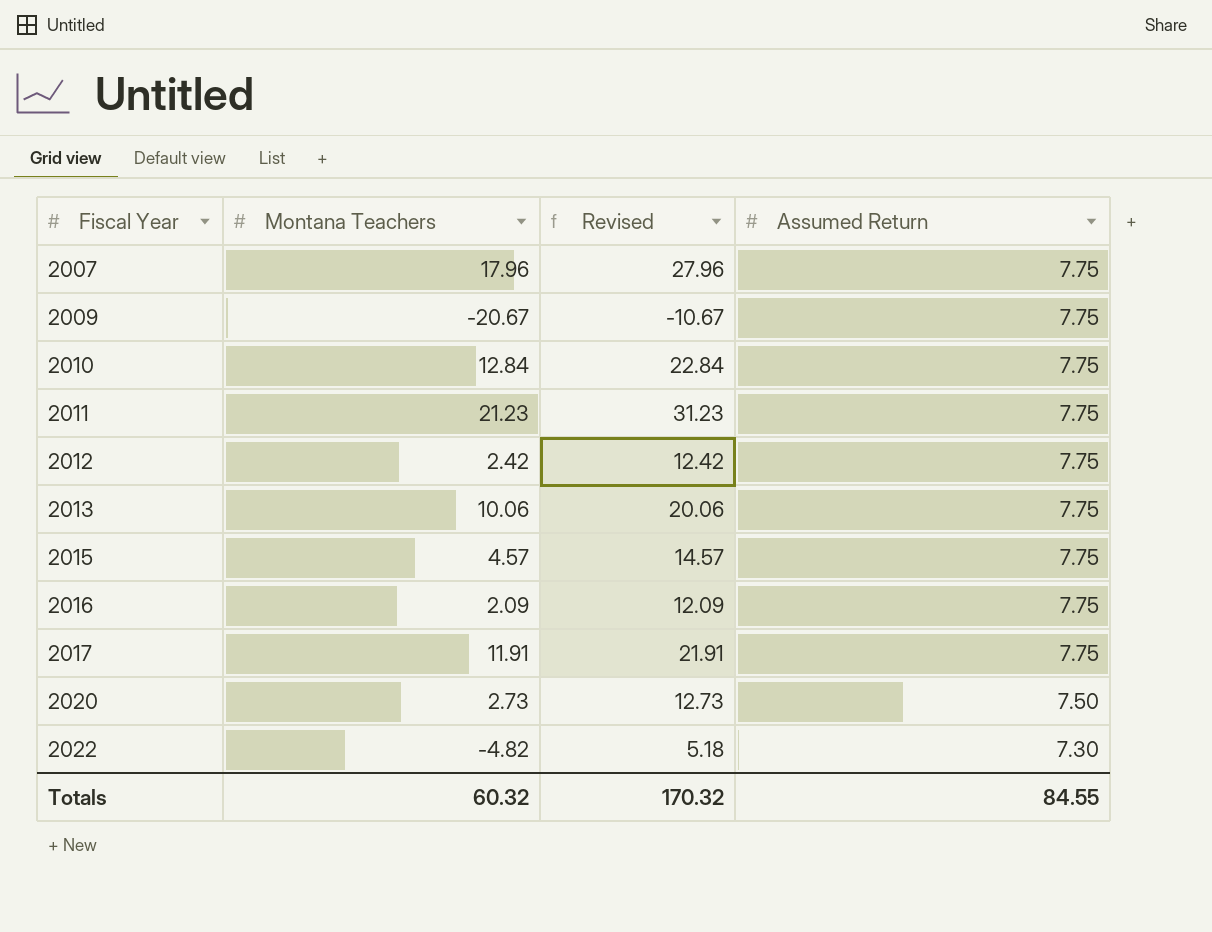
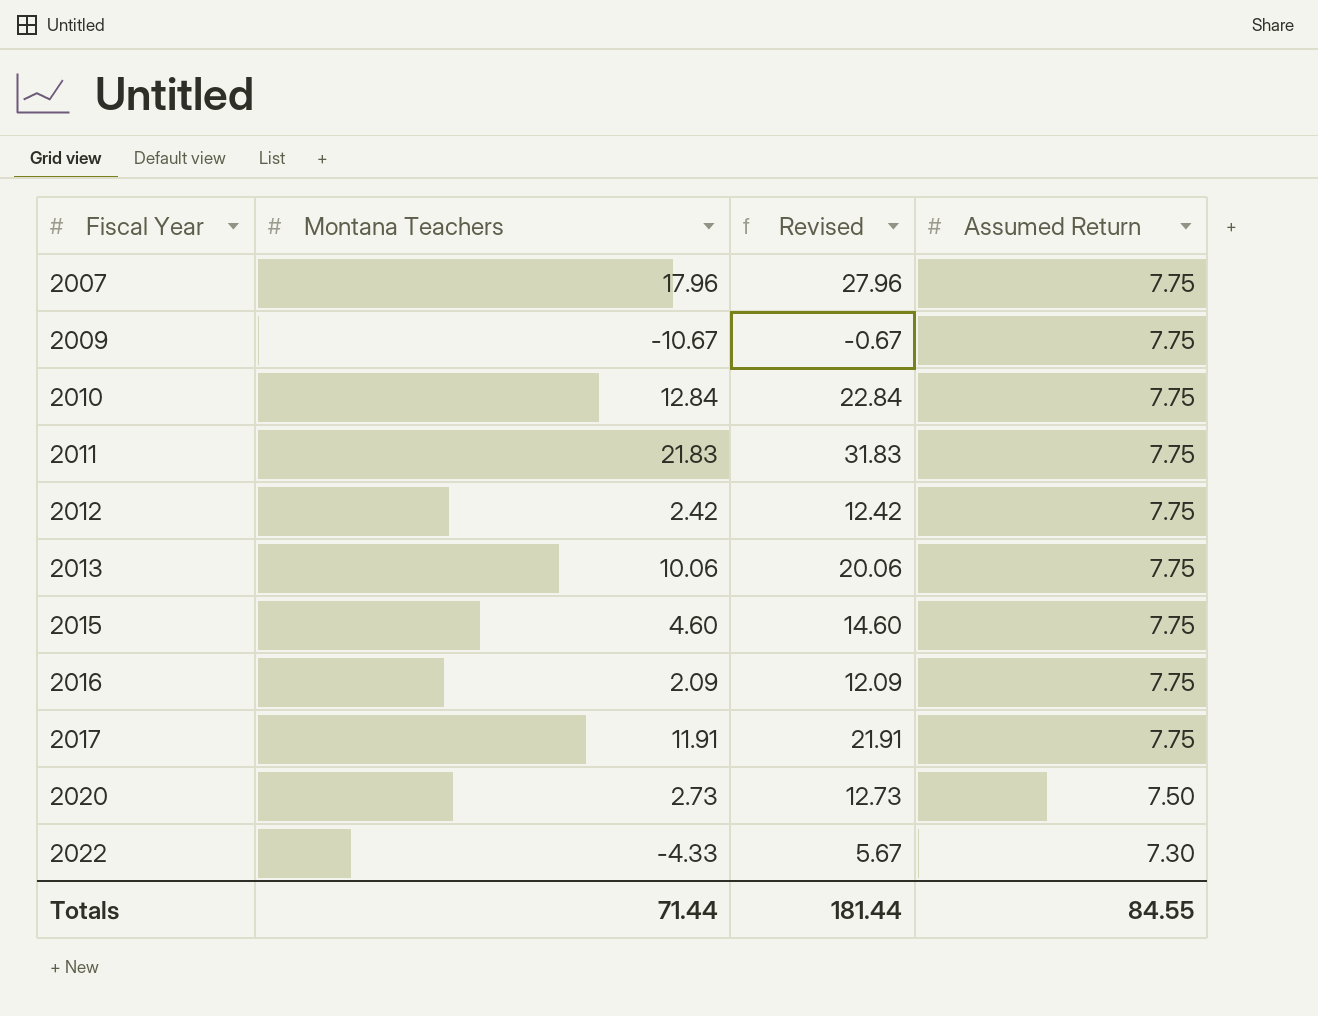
2009 | Montana Teachers: -20.67 -> -10.67
2009 | Revised: -10.67 -> -0.67
2011 | Montana Teachers: 21.23 -> 21.83
2011 | Revised: 31.23 -> 31.83
2015 | Montana Teachers: 4.57 -> 4.60
2015 | Revised: 14.57 -> 14.60
2022 | Montana Teachers: -4.82 -> -4.33
2022 | Revised: 5.18 -> 5.67
Totals | Montana Teachers: 60.32 -> 71.44
Totals | Revised: 170.32 -> 181.44

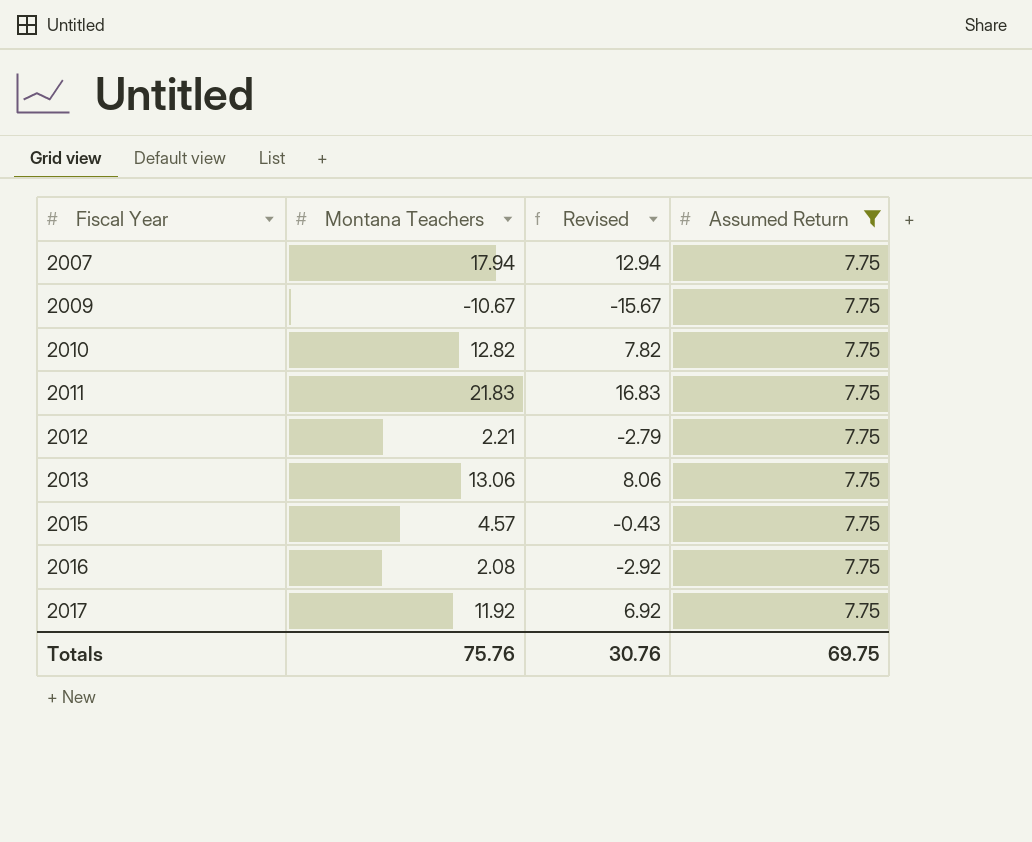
filter: none -> Assumed Return = 7.75
column Revised | formula: [Montana Teachers] + 10 -> [Montana Teachers] - 5
2007 | Montana Teachers: 17.96 -> 17.94
2010 | Montana Teachers: 12.84 -> 12.82
2012 | Montana Teachers: 2.42 -> 2.21
2013 | Montana Teachers: 10.06 -> 13.06
2015 | Montana Teachers: 4.60 -> 4.57
2016 | Montana Teachers: 2.09 -> 2.08
2017 | Montana Teachers: 11.91 -> 11.92
Totals | Montana Teachers: 71.44 -> 75.76
Totals | Revised: 181.44 -> 30.76
Totals | Assumed Return: 84.55 -> 69.75

